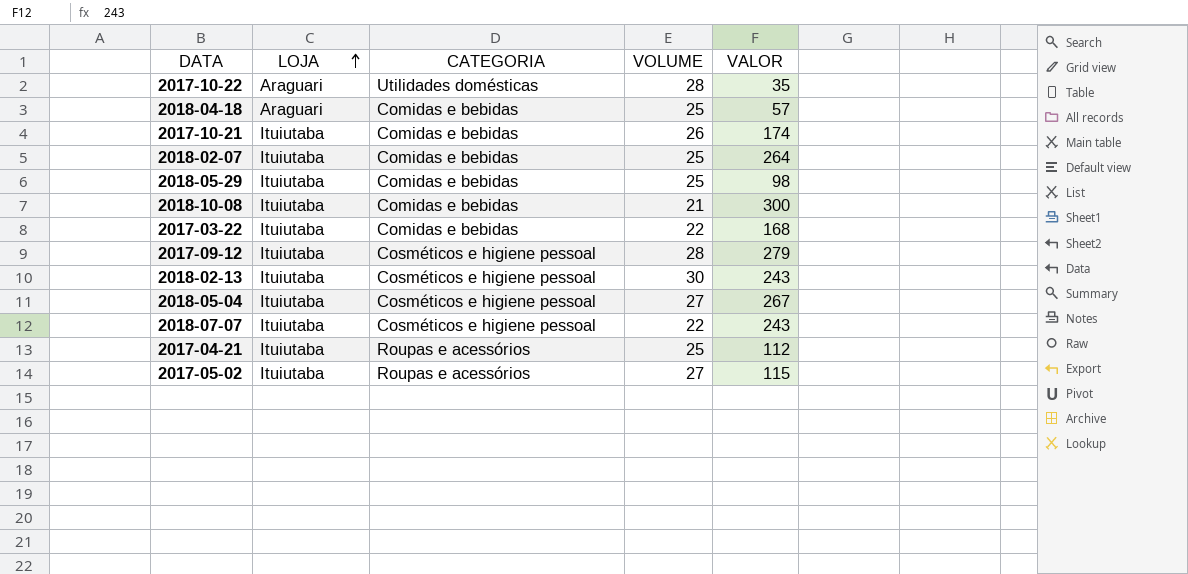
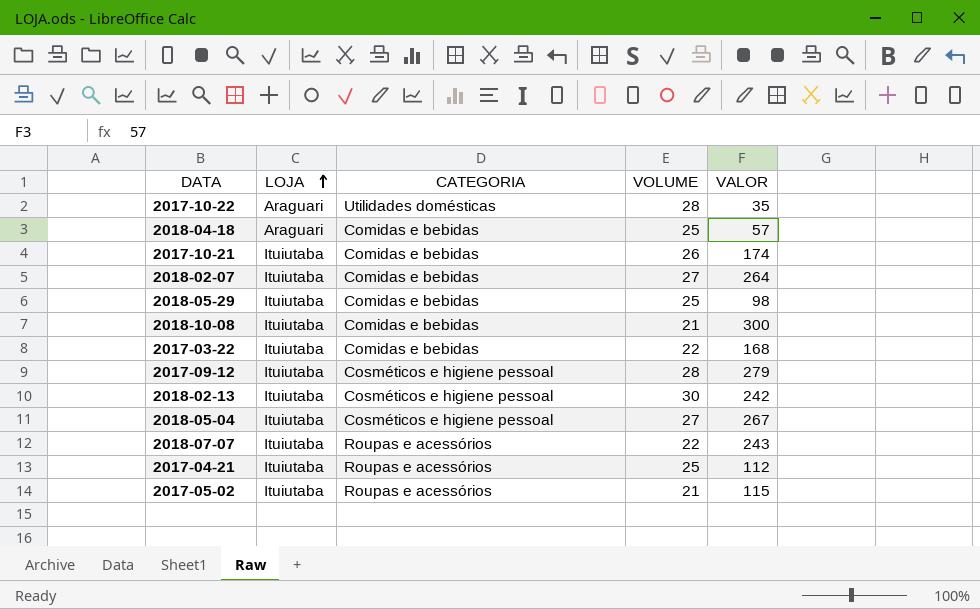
2018-02-07 | VOLUME: 25 -> 27
2018-02-13 | VALOR: 243 -> 242
2018-07-07 | CATEGORIA: Cosméticos e higiene pessoal -> Roupas e acessórios
2017-05-02 | VOLUME: 27 -> 21

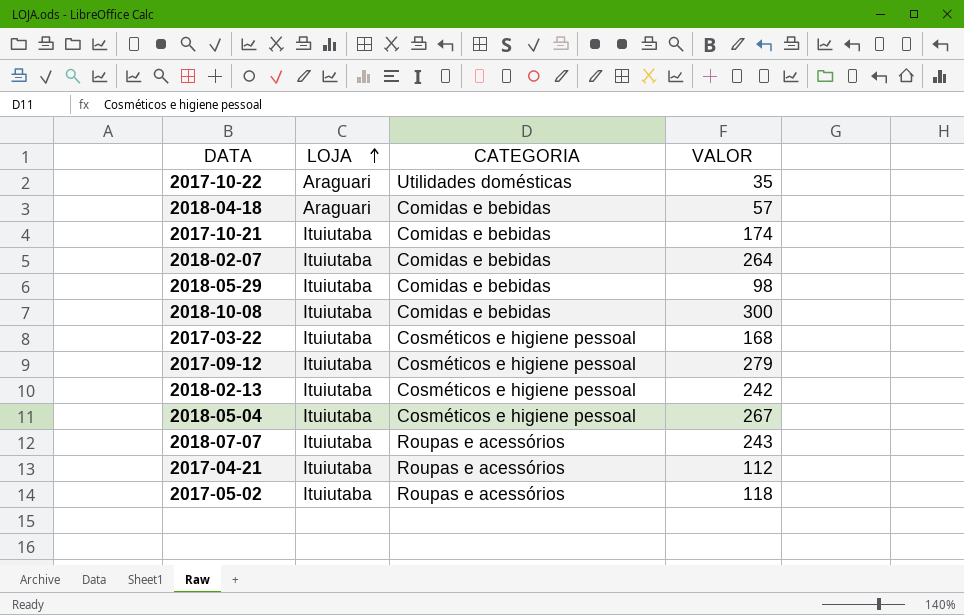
column VOLUME | position: 4 -> none
2017-03-22 | CATEGORIA: Comidas e bebidas -> Cosméticos e higiene pessoal
2017-05-02 | VALOR: 115 -> 118

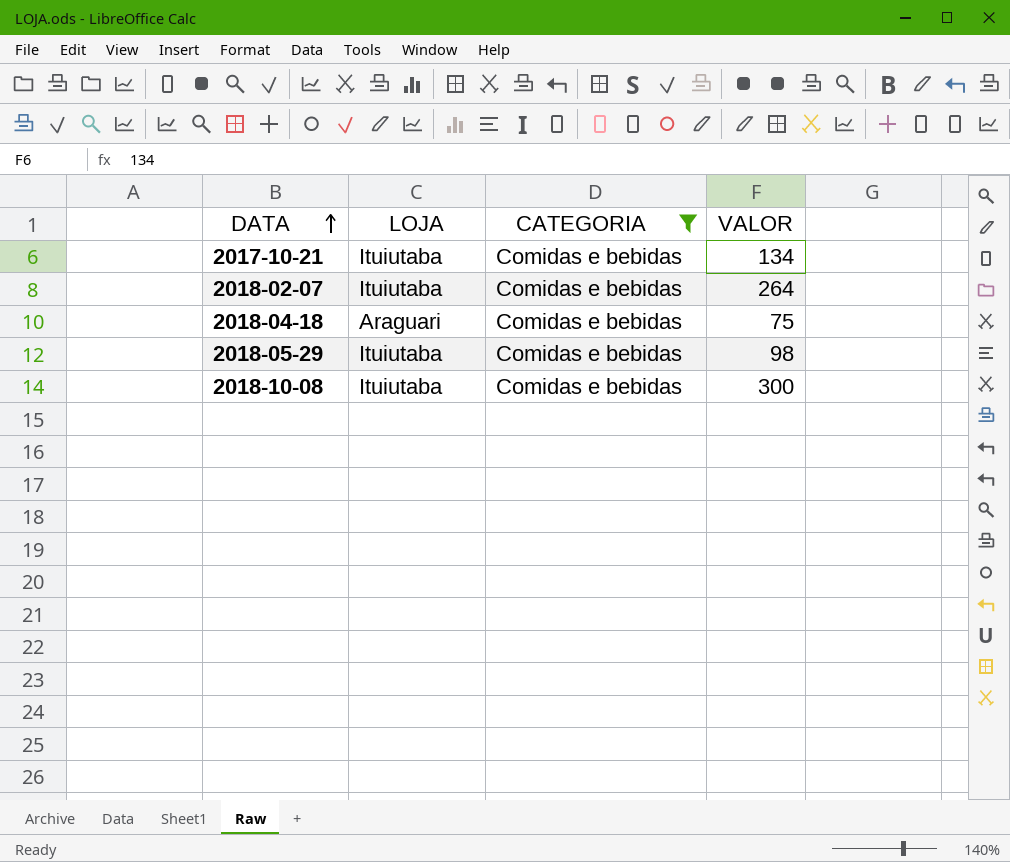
filter: none -> CATEGORIA = Comidas e bebidas
row order: LOJA ascending -> DATA ascending
2017-10-21 | VALOR: 174 -> 134
2018-04-18 | VALOR: 57 -> 75

